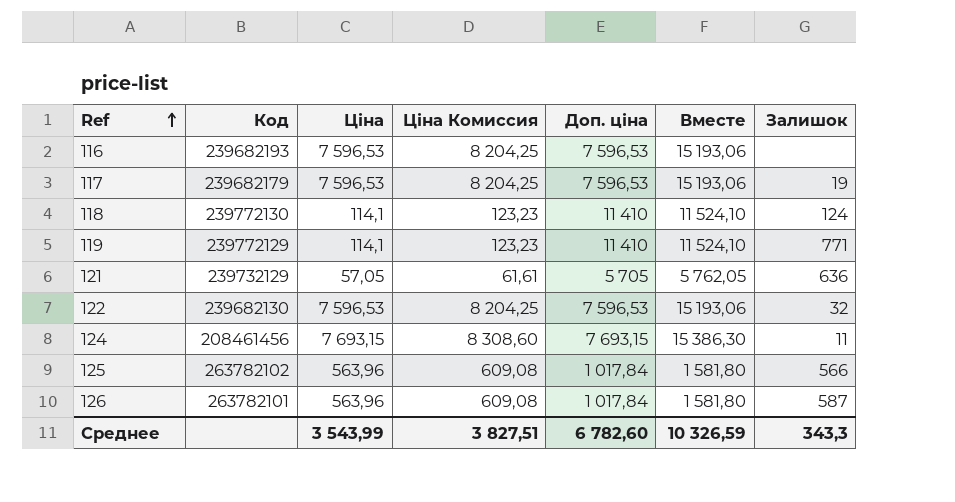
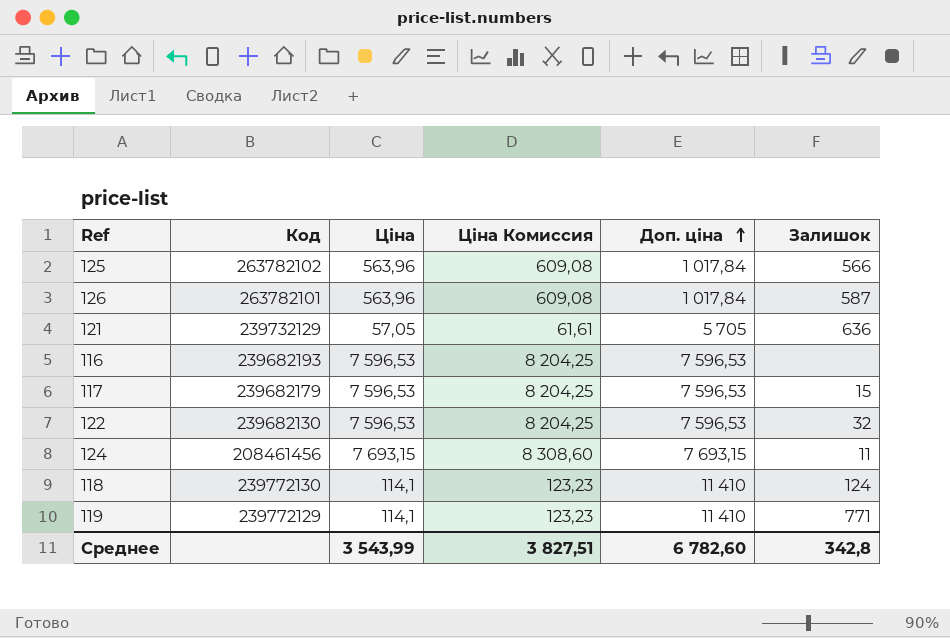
row order: Ref ascending -> Доп. ціна ascending
column Вместе | formula: [Ціна] + [Доп. ціна] -> none
117 | Залишок: 19 -> 15
Среднее | Залишок: 343,3 -> 342,8

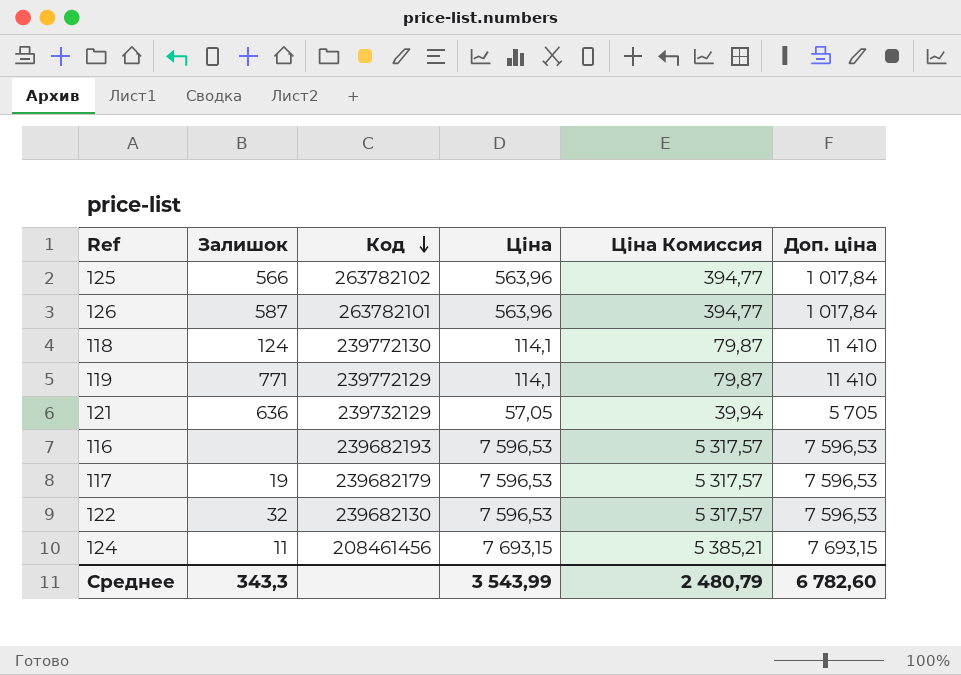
row order: Доп. ціна ascending -> Код descending
column Залишок | position: 6 -> 2
column Ціна Комиссия | formula: [Ціна] * 1,08 -> [Ціна] * 0,7
117 | Залишок: 15 -> 19
Среднее | Залишок: 342,8 -> 343,3
Среднее | Ціна Комиссия: 3 827,51 -> 2 480,79

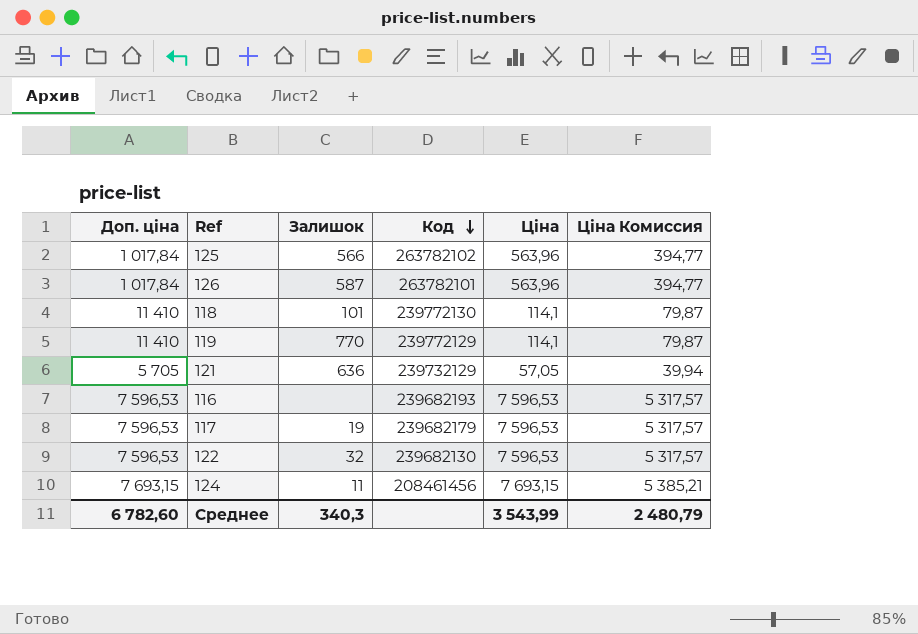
column Доп. ціна | position: 6 -> 1
118 | Залишок: 124 -> 101
119 | Залишок: 771 -> 770
Среднее | Залишок: 343,3 -> 340,3

